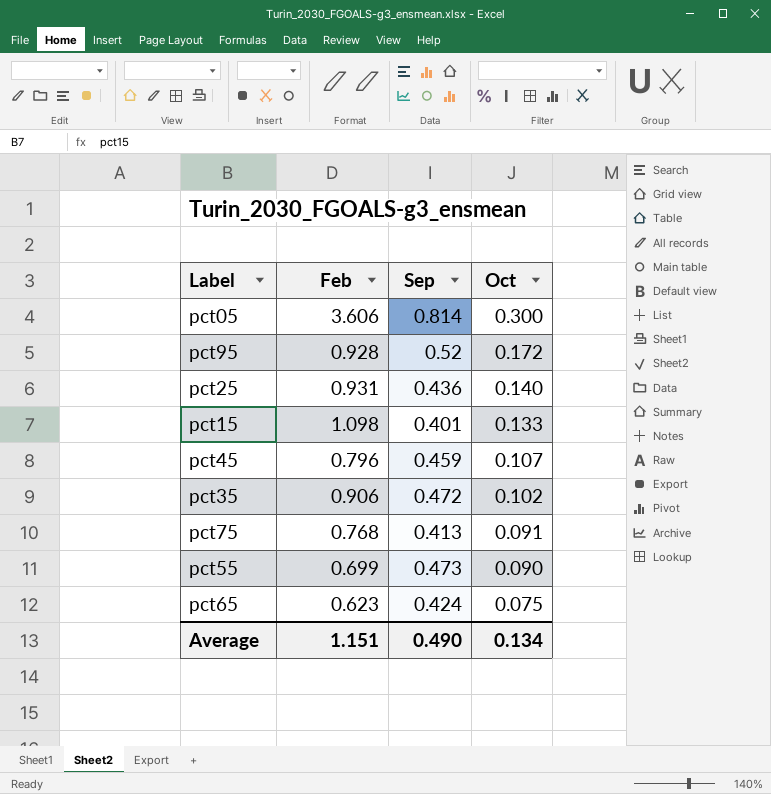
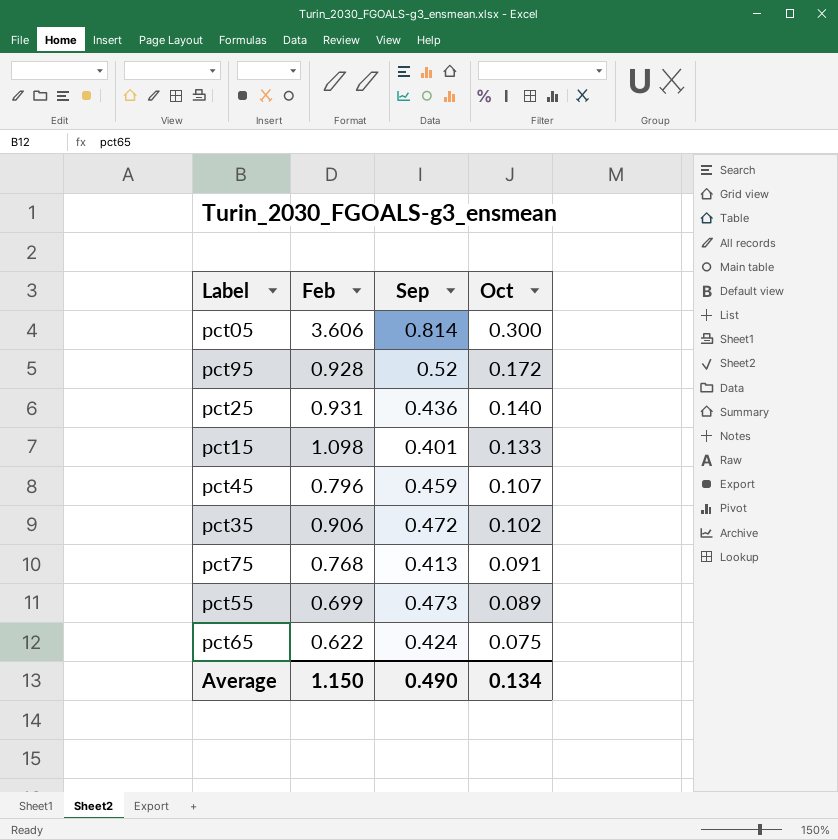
pct55 | Oct: 0.090 -> 0.089
pct65 | Feb: 0.623 -> 0.622
Average | Feb: 1.151 -> 1.150

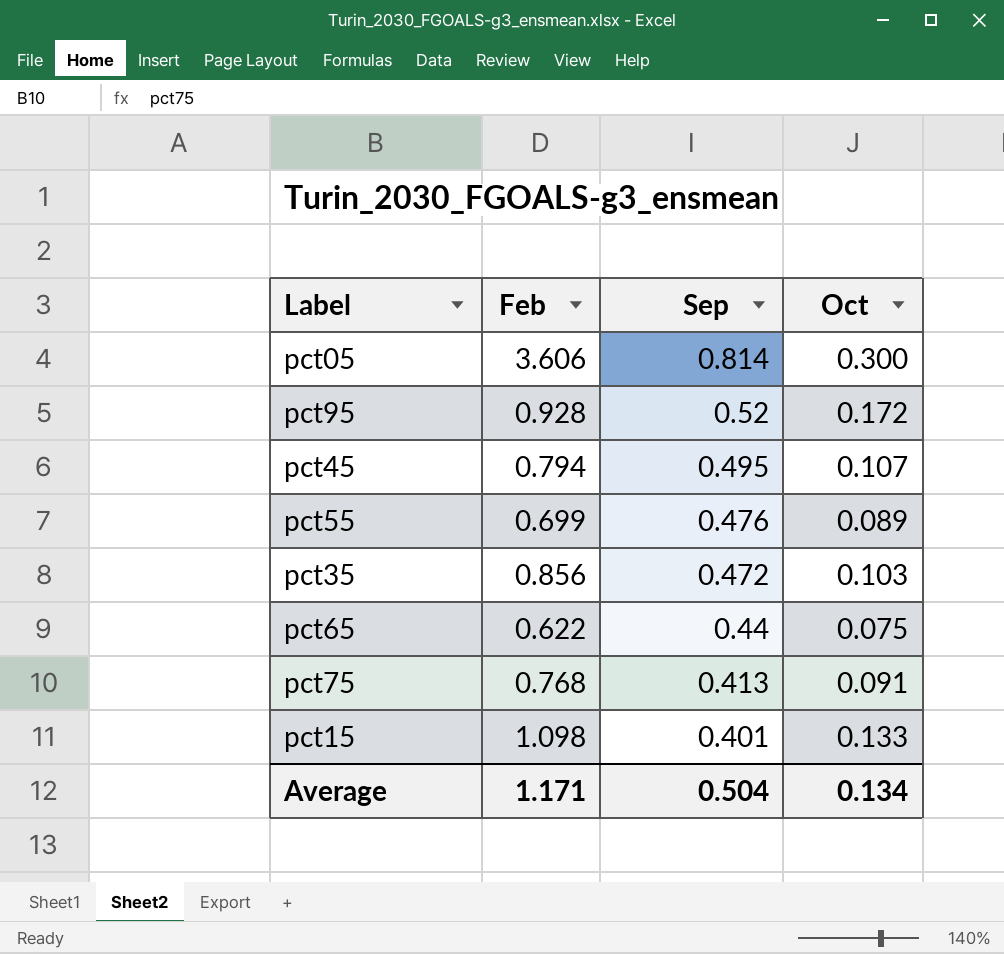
row order: Oct descending -> Sep descending
row pct25: 0.931 | 0.436 | 0.140 -> none
pct45 | Feb: 0.796 -> 0.794
pct45 | Sep: 0.459 -> 0.495
pct55 | Sep: 0.473 -> 0.476
pct35 | Feb: 0.906 -> 0.856
pct35 | Oct: 0.102 -> 0.103
pct65 | Sep: 0.424 -> 0.44
Average | Feb: 1.150 -> 1.171
Average | Sep: 0.490 -> 0.504

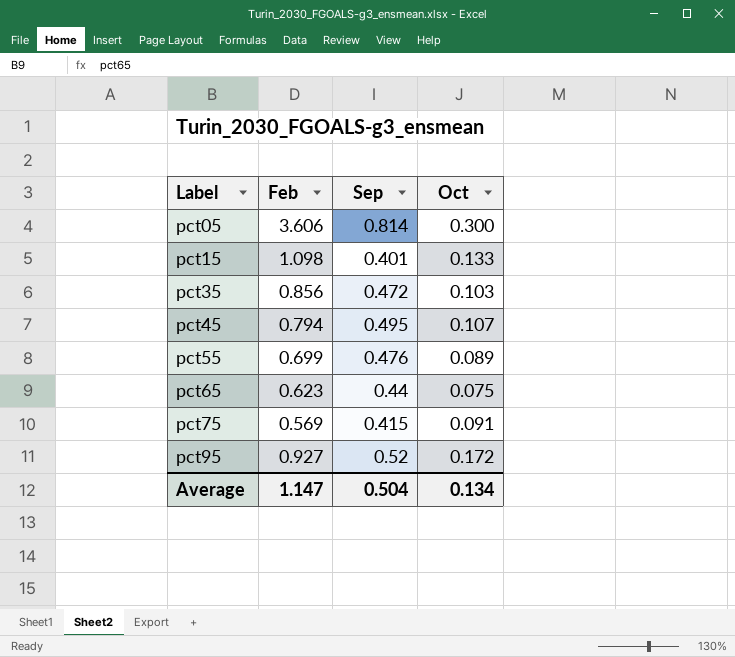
row order: Sep descending -> Label ascending
pct65 | Feb: 0.622 -> 0.623
pct75 | Feb: 0.768 -> 0.569
pct75 | Sep: 0.413 -> 0.415
pct95 | Feb: 0.928 -> 0.927
Average | Feb: 1.171 -> 1.147

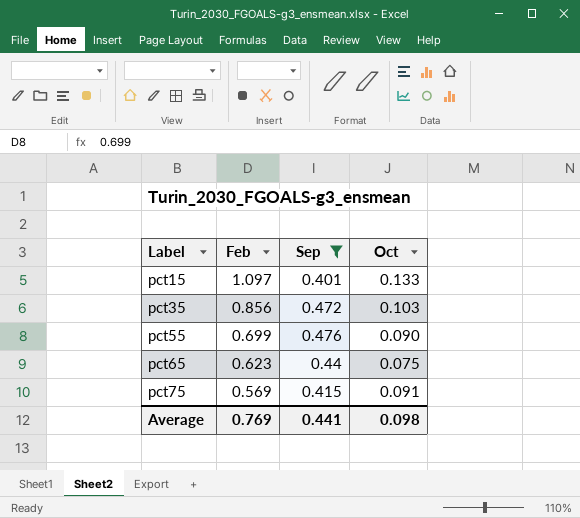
filter: none -> Sep <= 0.476
pct15 | Feb: 1.098 -> 1.097
pct55 | Oct: 0.089 -> 0.090
Average | Feb: 1.147 -> 0.769
Average | Sep: 0.504 -> 0.441
Average | Oct: 0.134 -> 0.098

